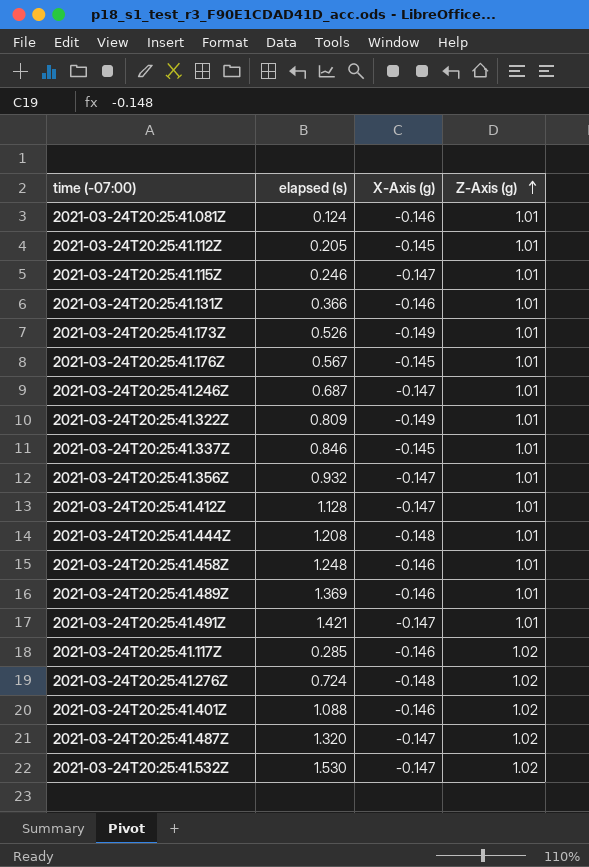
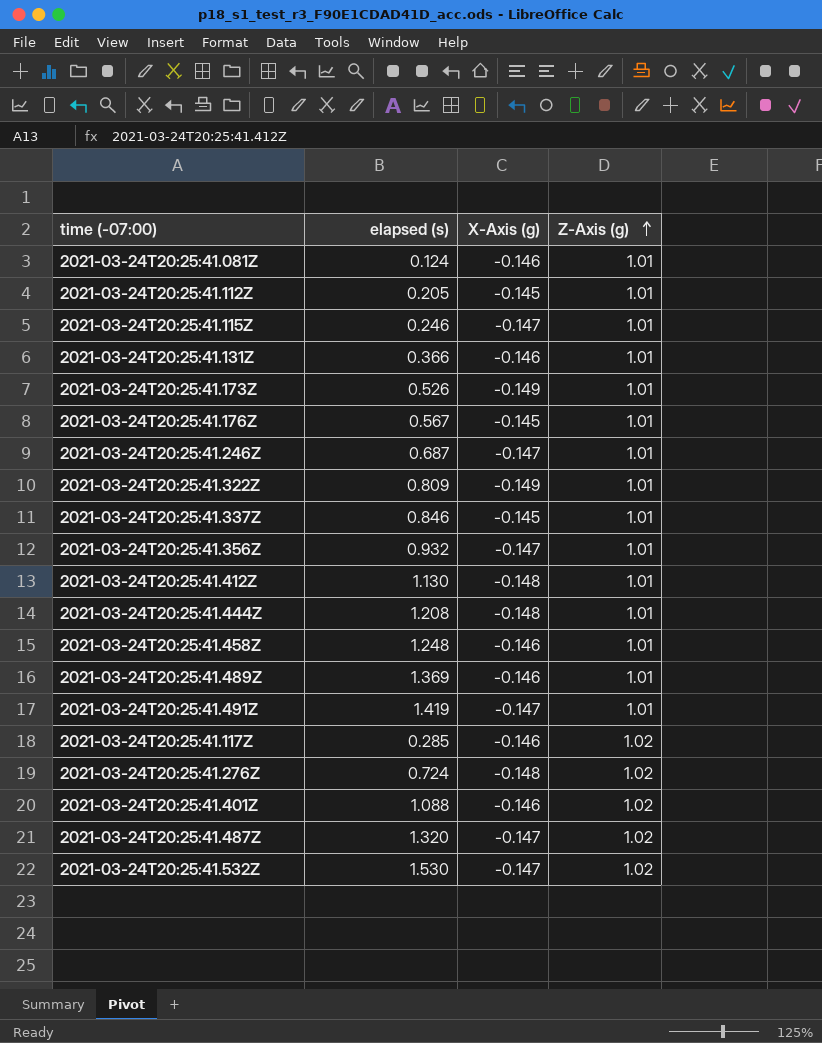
2021-03-24T20:25:41.412Z | elapsed (s): 1.128 -> 1.130
2021-03-24T20:25:41.412Z | X-Axis (g): -0.147 -> -0.148
2021-03-24T20:25:41.491Z | elapsed (s): 1.421 -> 1.419

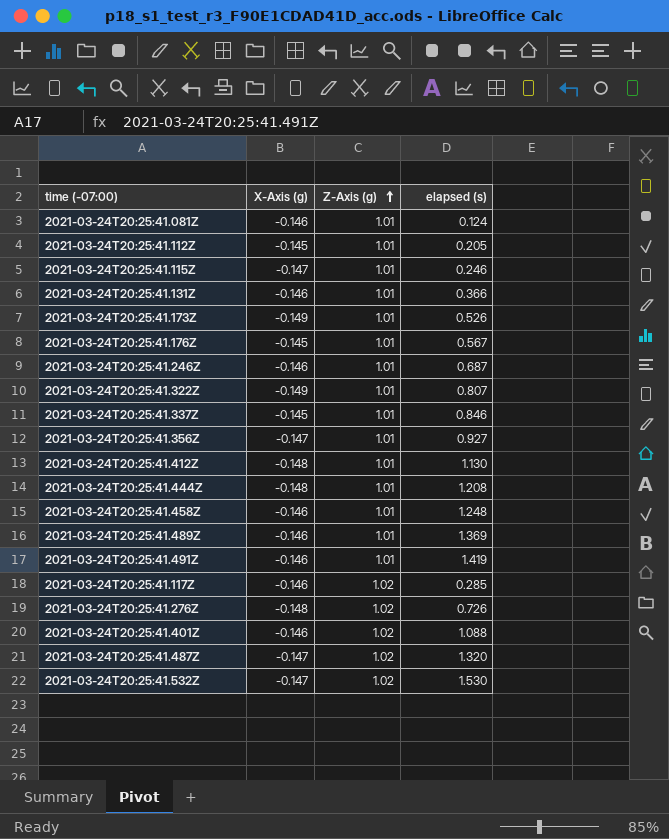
column elapsed (s) | position: 2 -> 4
2021-03-24T20:25:41.246Z | X-Axis (g): -0.147 -> -0.146
2021-03-24T20:25:41.322Z | elapsed (s): 0.809 -> 0.807
2021-03-24T20:25:41.356Z | elapsed (s): 0.932 -> 0.927
2021-03-24T20:25:41.491Z | X-Axis (g): -0.147 -> -0.146
2021-03-24T20:25:41.276Z | elapsed (s): 0.724 -> 0.726

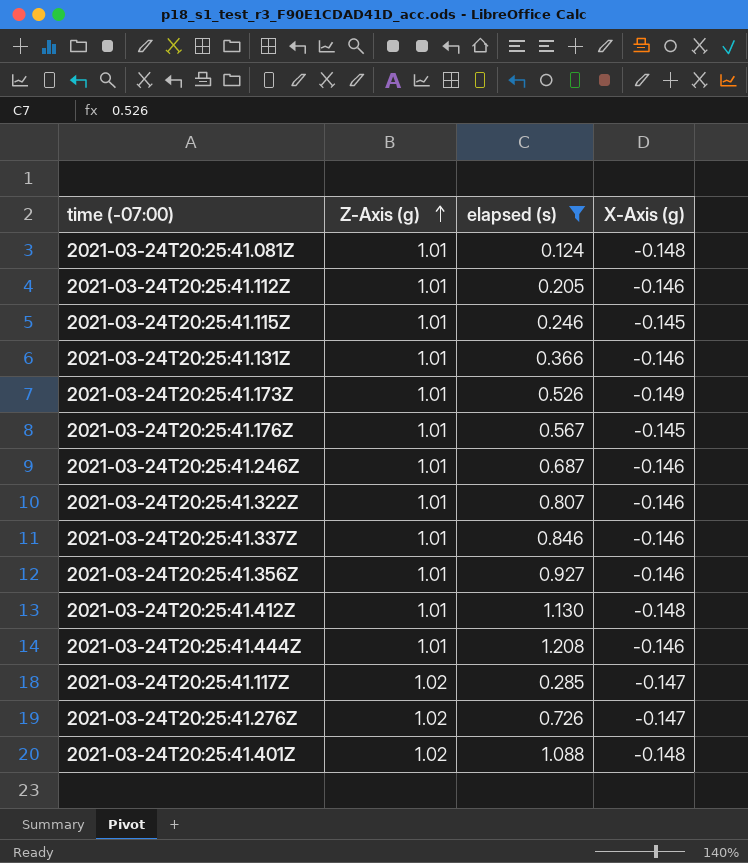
filter: none -> elapsed (s) <= 1.208
column X-Axis (g) | position: 2 -> 4
2021-03-24T20:25:41.081Z | X-Axis (g): -0.146 -> -0.148
2021-03-24T20:25:41.112Z | X-Axis (g): -0.145 -> -0.146
2021-03-24T20:25:41.115Z | X-Axis (g): -0.147 -> -0.145
2021-03-24T20:25:41.322Z | X-Axis (g): -0.149 -> -0.146
2021-03-24T20:25:41.337Z | X-Axis (g): -0.145 -> -0.146
2021-03-24T20:25:41.356Z | X-Axis (g): -0.147 -> -0.146
2021-03-24T20:25:41.444Z | X-Axis (g): -0.148 -> -0.146
2021-03-24T20:25:41.117Z | X-Axis (g): -0.146 -> -0.147
2021-03-24T20:25:41.276Z | X-Axis (g): -0.148 -> -0.147
2021-03-24T20:25:41.401Z | X-Axis (g): -0.146 -> -0.148

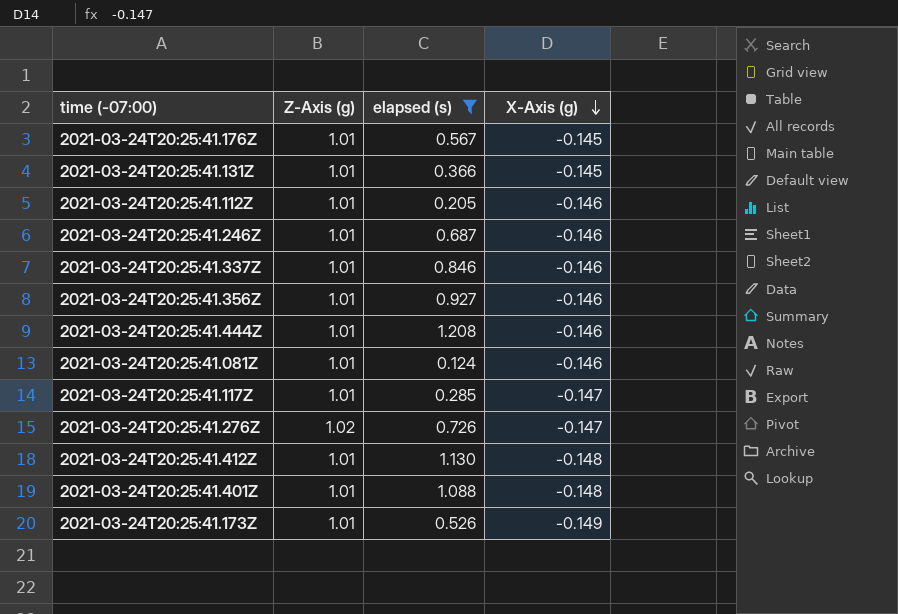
row order: Z-Axis (g) ascending -> X-Axis (g) descending
row 2021-03-24T20:25:41.115Z: 1.01 | 0.246 | -0.145 -> none
row 2021-03-24T20:25:41.322Z: 1.01 | 0.807 | -0.146 -> none
2021-03-24T20:25:41.131Z | X-Axis (g): -0.146 -> -0.145
2021-03-24T20:25:41.081Z | X-Axis (g): -0.148 -> -0.146
2021-03-24T20:25:41.117Z | Z-Axis (g): 1.02 -> 1.01
2021-03-24T20:25:41.401Z | Z-Axis (g): 1.02 -> 1.01

